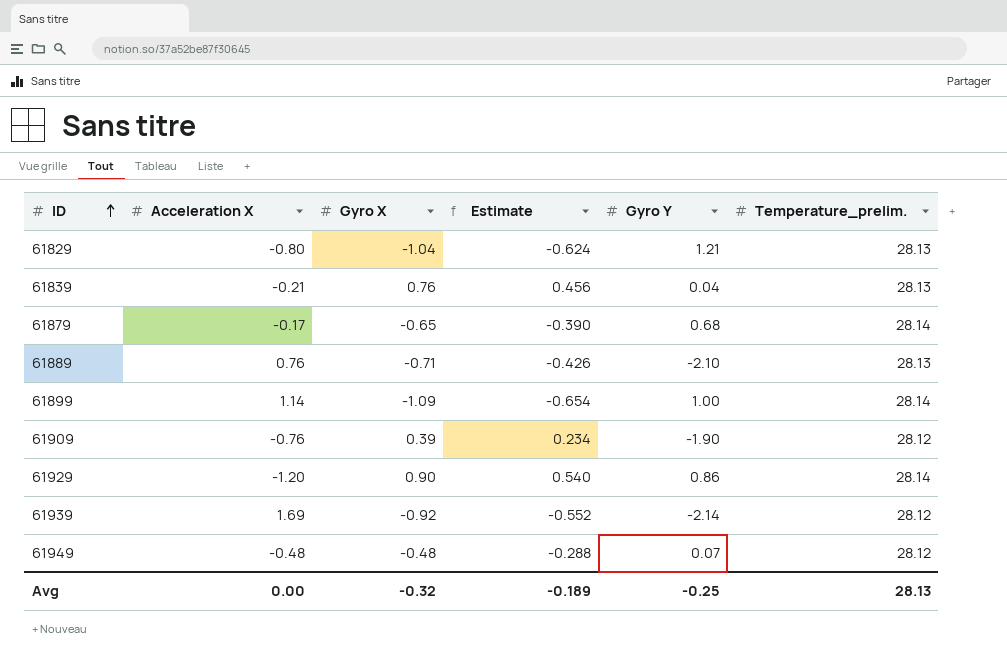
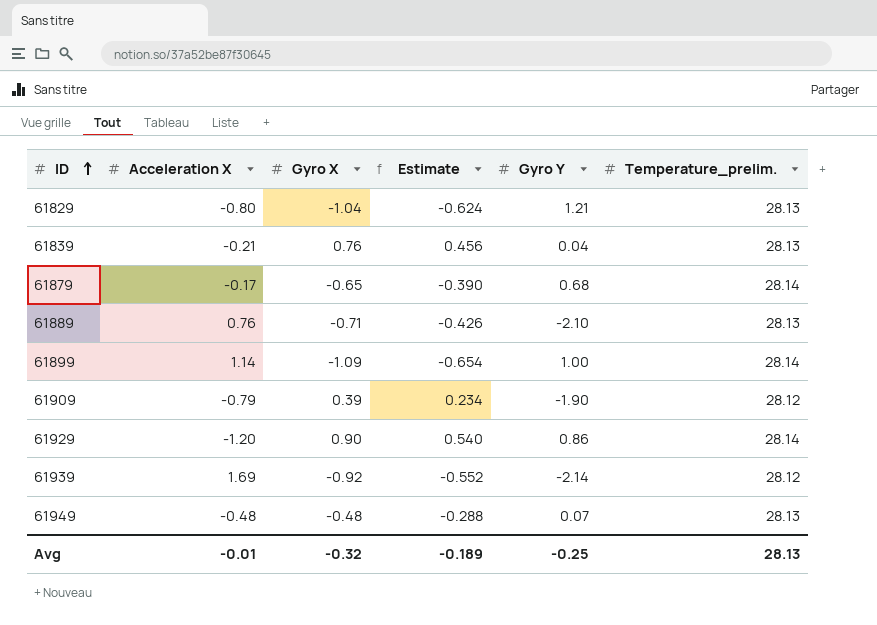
61909 | Acceleration X: -0.76 -> -0.79
61949 | Temperature_prelim.: 28.12 -> 28.13
Avg | Acceleration X: 0.00 -> -0.01

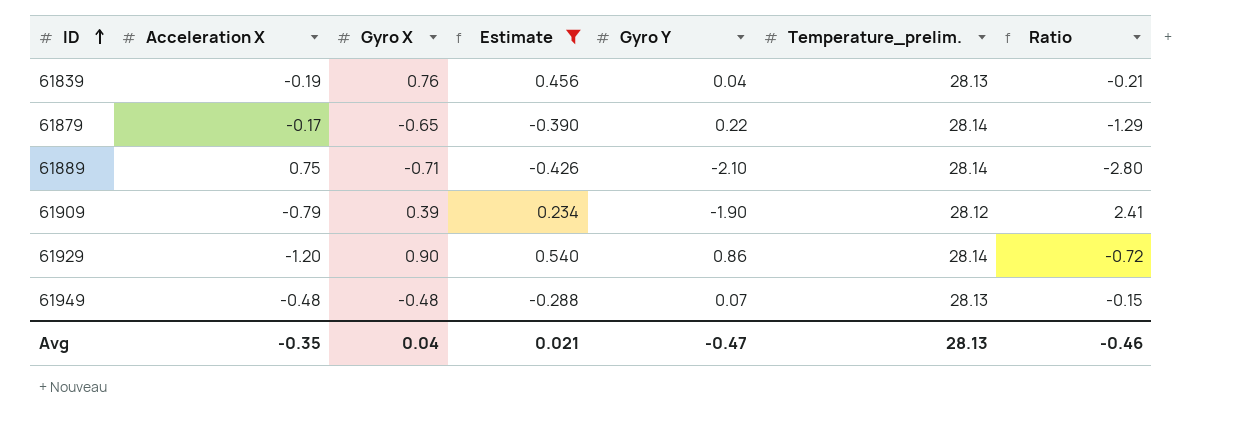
filter: none -> Estimate >= -0.426
column Ratio | formula: none -> [Gyro Y] / [Acceleration X]
61839 | Acceleration X: -0.21 -> -0.19
61879 | Gyro Y: 0.68 -> 0.22
61889 | Acceleration X: 0.76 -> 0.75
61889 | Temperature_prelim.: 28.13 -> 28.14
Avg | Acceleration X: -0.01 -> -0.35
Avg | Gyro X: -0.32 -> 0.04
Avg | Estimate: -0.189 -> 0.021
Avg | Gyro Y: -0.25 -> -0.47

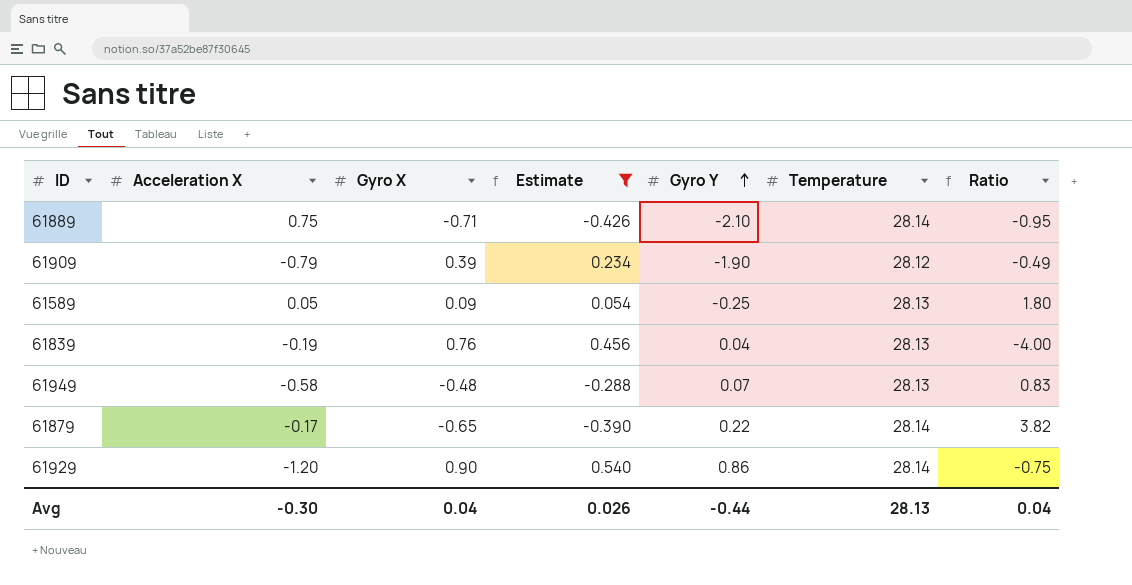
row order: ID ascending -> Gyro Y ascending
column name: Temperature_prelim. -> Temperature
column Ratio | formula: [Gyro Y] / [Acceleration X] -> [Gyro X] / [Acceleration X]
row 61589: none -> 0.05 | 0.09 | 0.054 | -0.25 | 28.13 | 1.80
61949 | Acceleration X: -0.48 -> -0.58
Avg | Acceleration X: -0.35 -> -0.30
Avg | Estimate: 0.021 -> 0.026
Avg | Gyro Y: -0.47 -> -0.44
Avg | Ratio: -0.46 -> 0.04

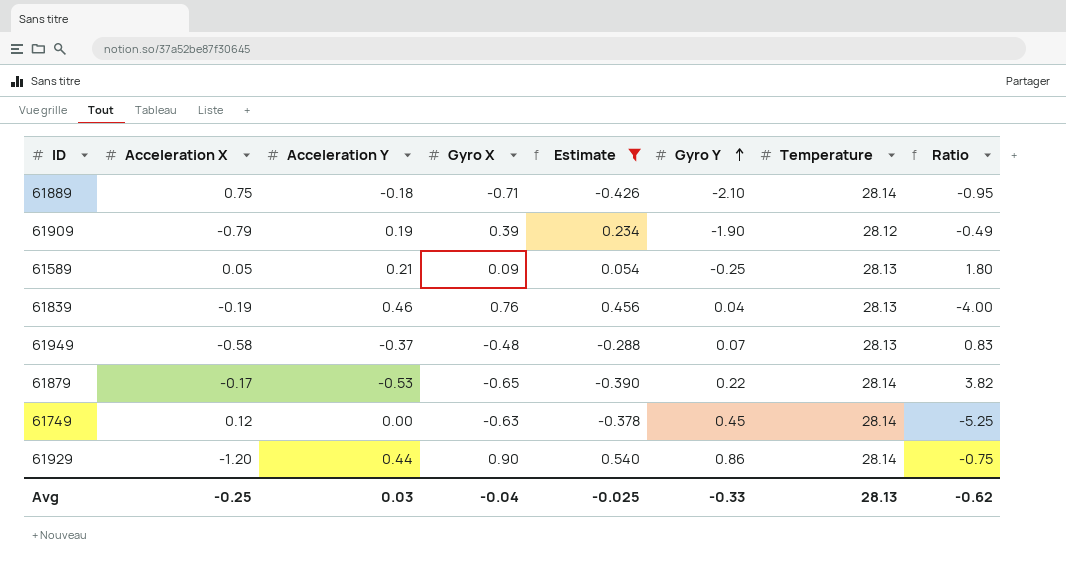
column Acceleration Y | position: none -> 3
row 61749: none -> 0.12 | 0.00 | -0.63 | -0.378 | 0.45 | 28.14 | -5.25
Avg | Acceleration X: -0.30 -> -0.25
Avg | Gyro X: 0.04 -> -0.04
Avg | Estimate: 0.026 -> -0.025
Avg | Gyro Y: -0.44 -> -0.33
Avg | Ratio: 0.04 -> -0.62

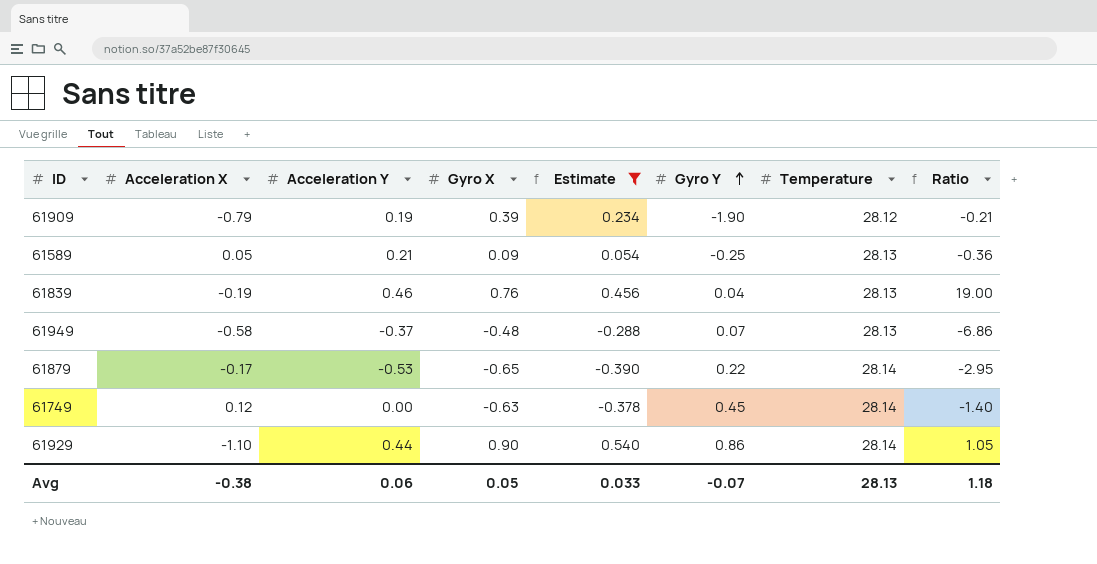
column Ratio | formula: [Gyro X] / [Acceleration X] -> [Gyro X] / [Gyro Y]
row 61889: 0.75 | -0.18 | -0.71 | -0.426 | -2.10 | 28.14 | -0.95 -> none
61929 | Acceleration X: -1.20 -> -1.10
Avg | Acceleration X: -0.25 -> -0.38
Avg | Acceleration Y: 0.03 -> 0.06
Avg | Gyro X: -0.04 -> 0.05
Avg | Estimate: -0.025 -> 0.033
Avg | Gyro Y: -0.33 -> -0.07
Avg | Ratio: -0.62 -> 1.18

